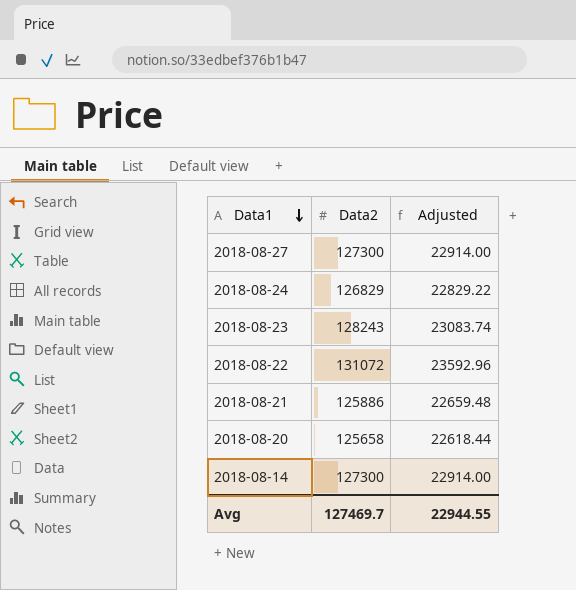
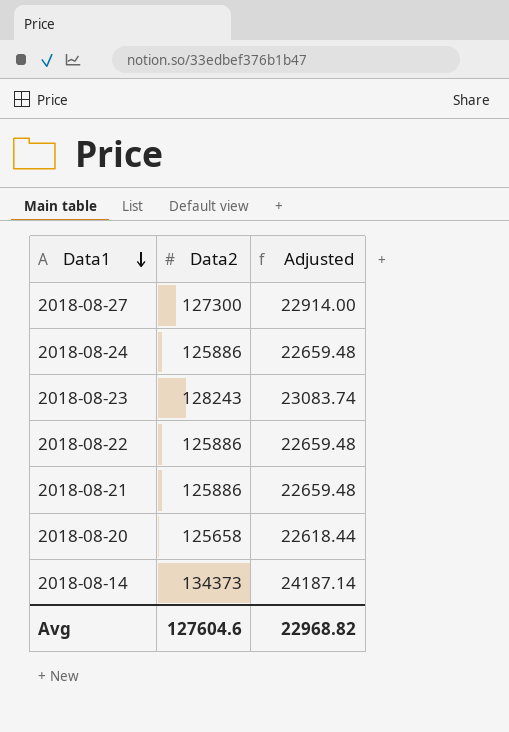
2018-08-24 | Data2: 126829 -> 125886
2018-08-24 | Adjusted: 22829.22 -> 22659.48
2018-08-22 | Data2: 131072 -> 125886
2018-08-22 | Adjusted: 23592.96 -> 22659.48
2018-08-14 | Data2: 127300 -> 134373
2018-08-14 | Adjusted: 22914.00 -> 24187.14
Avg | Data2: 127469.7 -> 127604.6
Avg | Adjusted: 22944.55 -> 22968.82

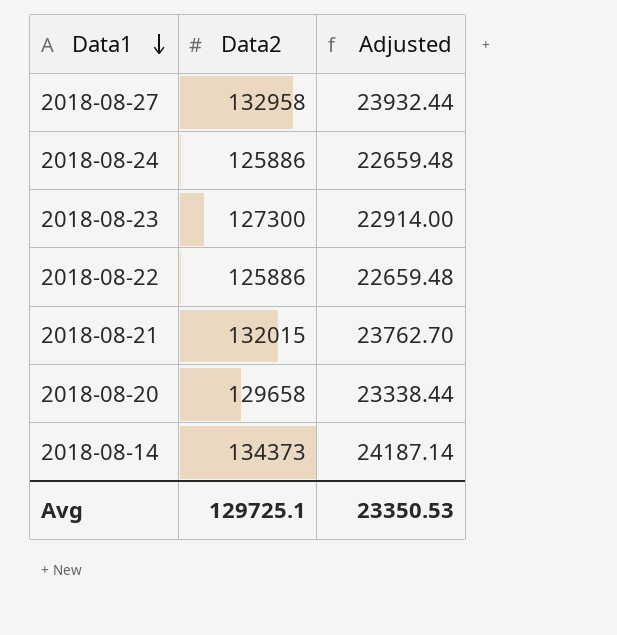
2018-08-27 | Data2: 127300 -> 132958
2018-08-27 | Adjusted: 22914.00 -> 23932.44
2018-08-23 | Data2: 128243 -> 127300
2018-08-23 | Adjusted: 23083.74 -> 22914.00
2018-08-21 | Data2: 125886 -> 132015
2018-08-21 | Adjusted: 22659.48 -> 23762.70
2018-08-20 | Data2: 125658 -> 129658
2018-08-20 | Adjusted: 22618.44 -> 23338.44
Avg | Data2: 127604.6 -> 129725.1
Avg | Adjusted: 22968.82 -> 23350.53

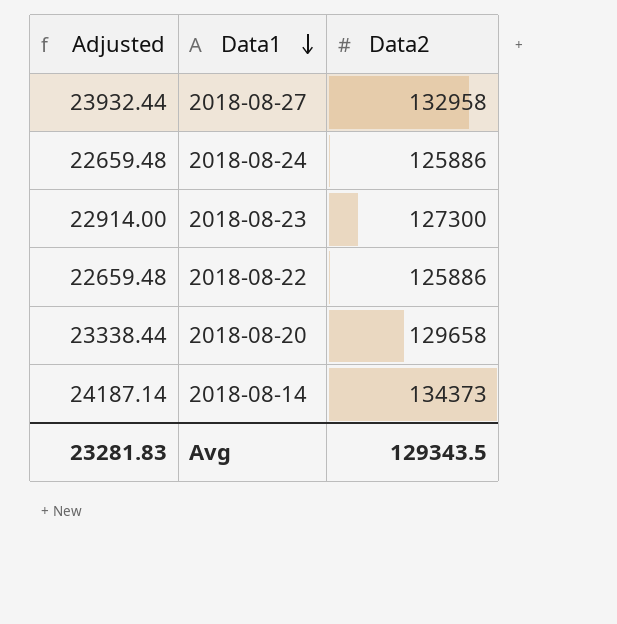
column Adjusted | position: 3 -> 1
row 2018-08-21: 132015 | 23762.70 -> none
Avg | Adjusted: 23350.53 -> 23281.83
Avg | Data2: 129725.1 -> 129343.5

